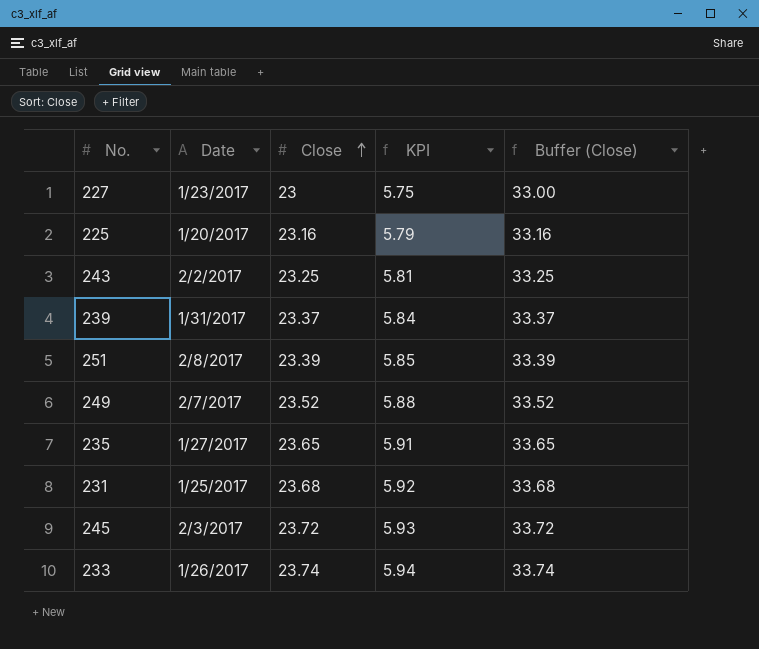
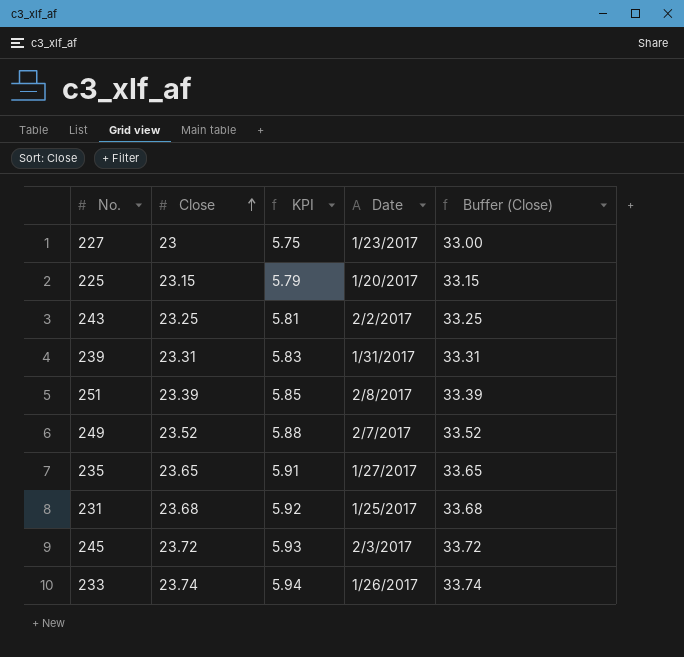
column Date | position: 2 -> 4
225 | Close: 23.16 -> 23.15
225 | Buffer (Close): 33.16 -> 33.15
239 | Close: 23.37 -> 23.31
239 | KPI: 5.84 -> 5.83
239 | Buffer (Close): 33.37 -> 33.31

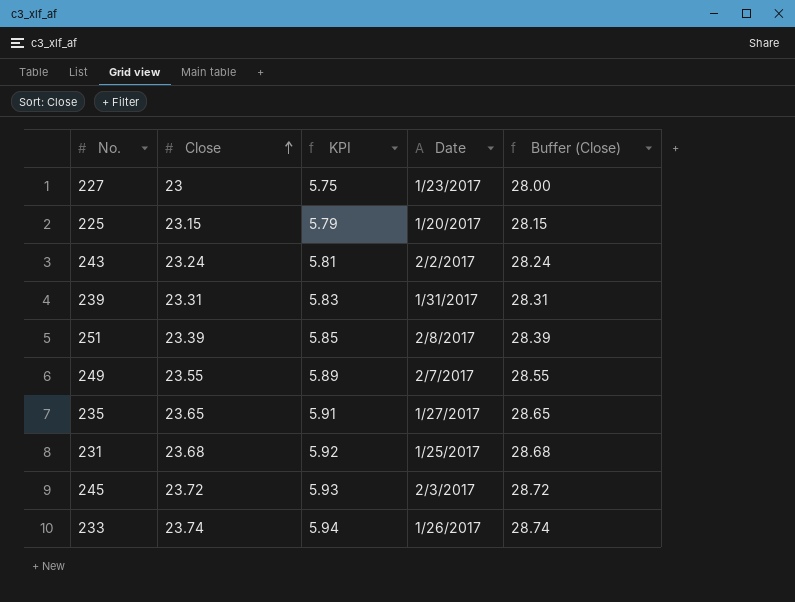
column Buffer (Close) | formula: [Close] + 10 -> [Close] + 5
243 | Close: 23.25 -> 23.24
249 | Close: 23.52 -> 23.55
249 | KPI: 5.88 -> 5.89

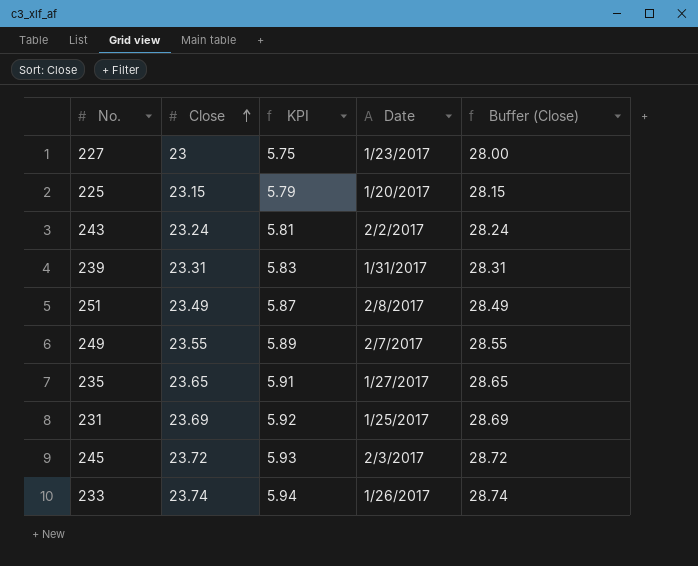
251 | Close: 23.39 -> 23.49
251 | KPI: 5.85 -> 5.87
251 | Buffer (Close): 28.39 -> 28.49
231 | Close: 23.68 -> 23.69
231 | Buffer (Close): 28.68 -> 28.69

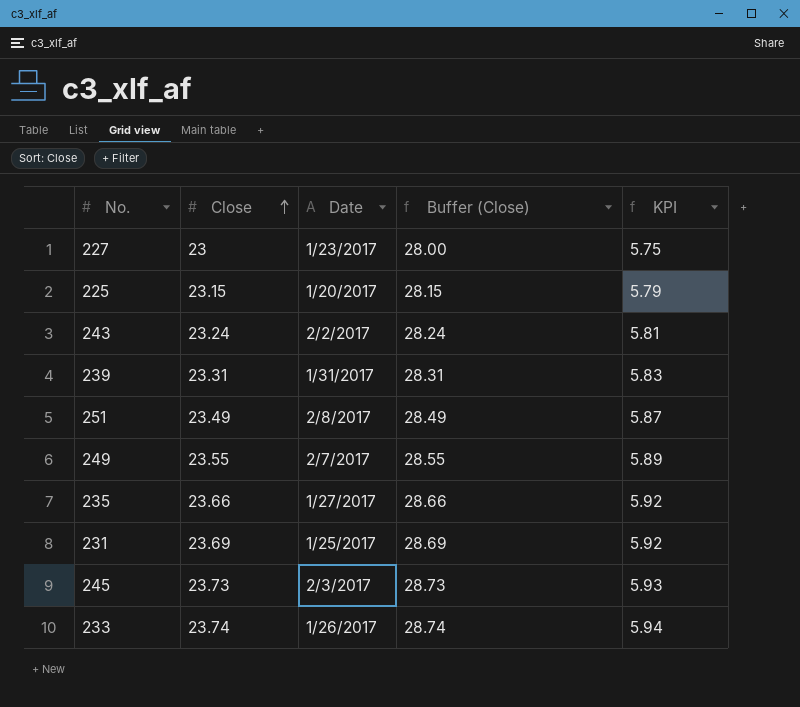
column KPI | position: 3 -> 5
235 | Close: 23.65 -> 23.66
235 | Buffer (Close): 28.65 -> 28.66
235 | KPI: 5.91 -> 5.92
245 | Close: 23.72 -> 23.73
245 | Buffer (Close): 28.72 -> 28.73

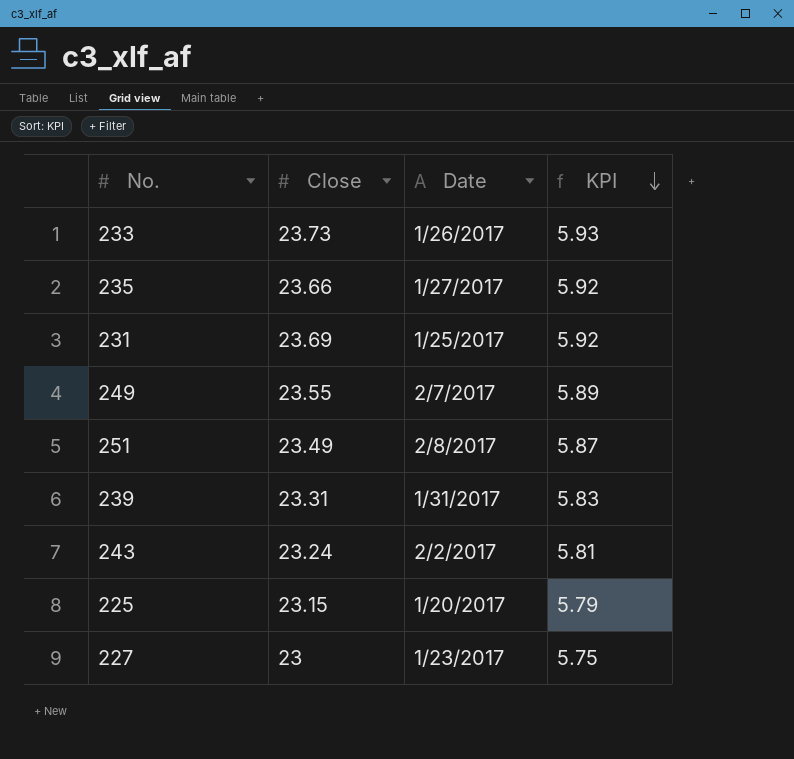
row order: Close ascending -> KPI descending
column Buffer (Close) | formula: [Close] + 5 -> none
row 245: 23.73 | 2/3/2017 | 28.73 | 5.93 -> none
233 | Close: 23.74 -> 23.73
233 | KPI: 5.94 -> 5.93

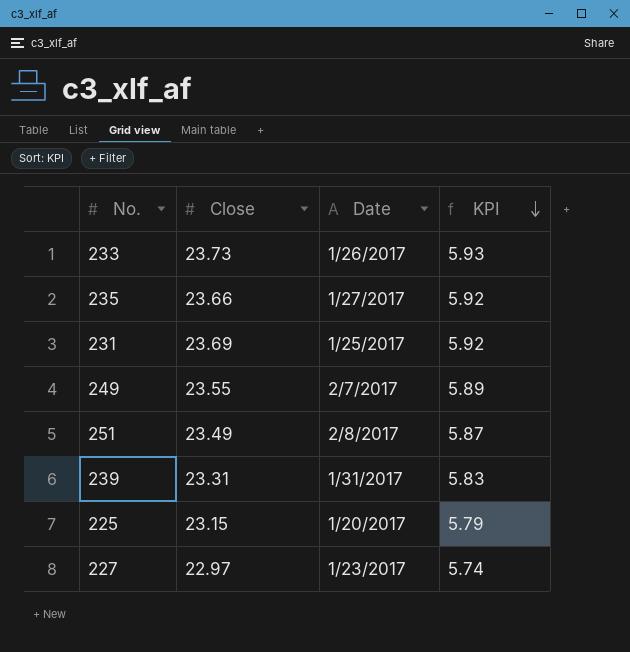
row 243: 23.24 | 2/2/2017 | 5.81 -> none
227 | Close: 23 -> 22.97
227 | KPI: 5.75 -> 5.74

